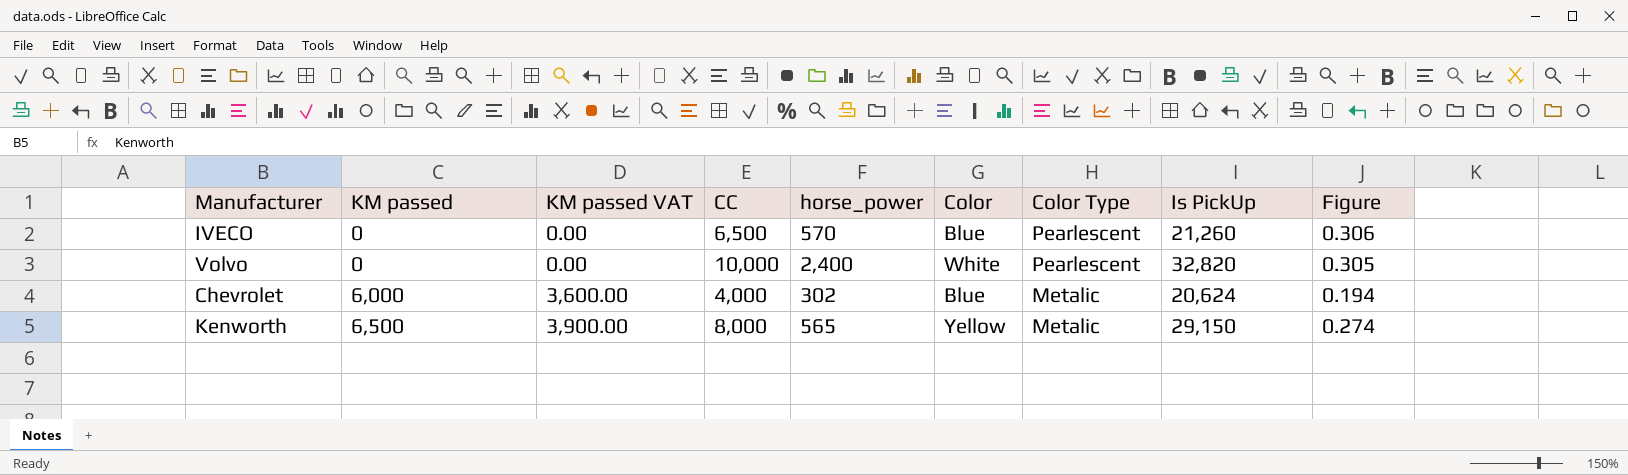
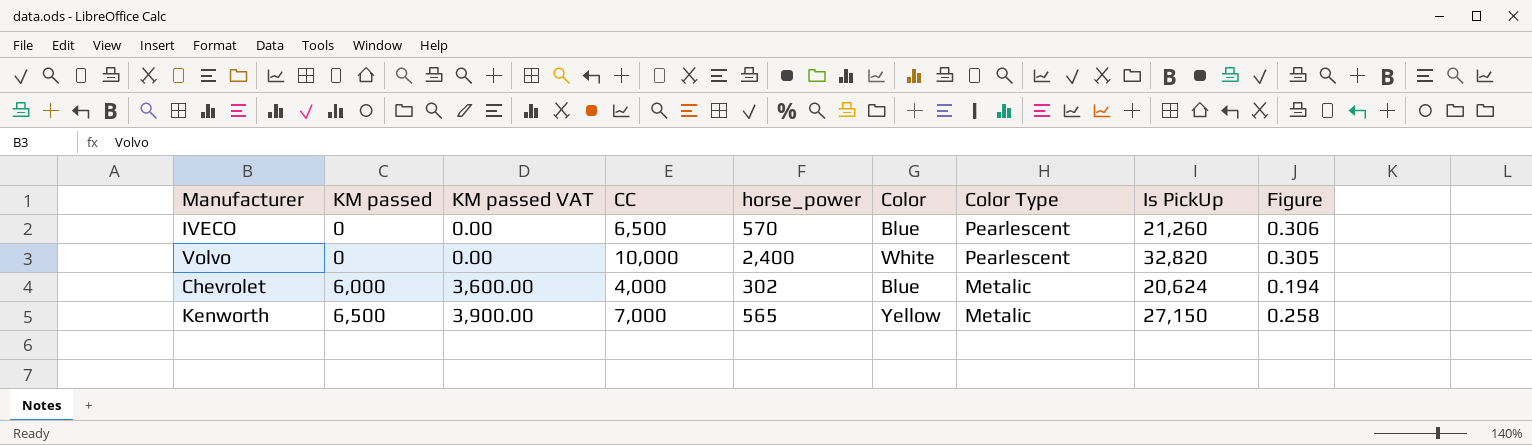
Kenworth | CC: 8,000 -> 7,000
Kenworth | Is PickUp: 29,150 -> 27,150
Kenworth | Figure: 0.274 -> 0.258

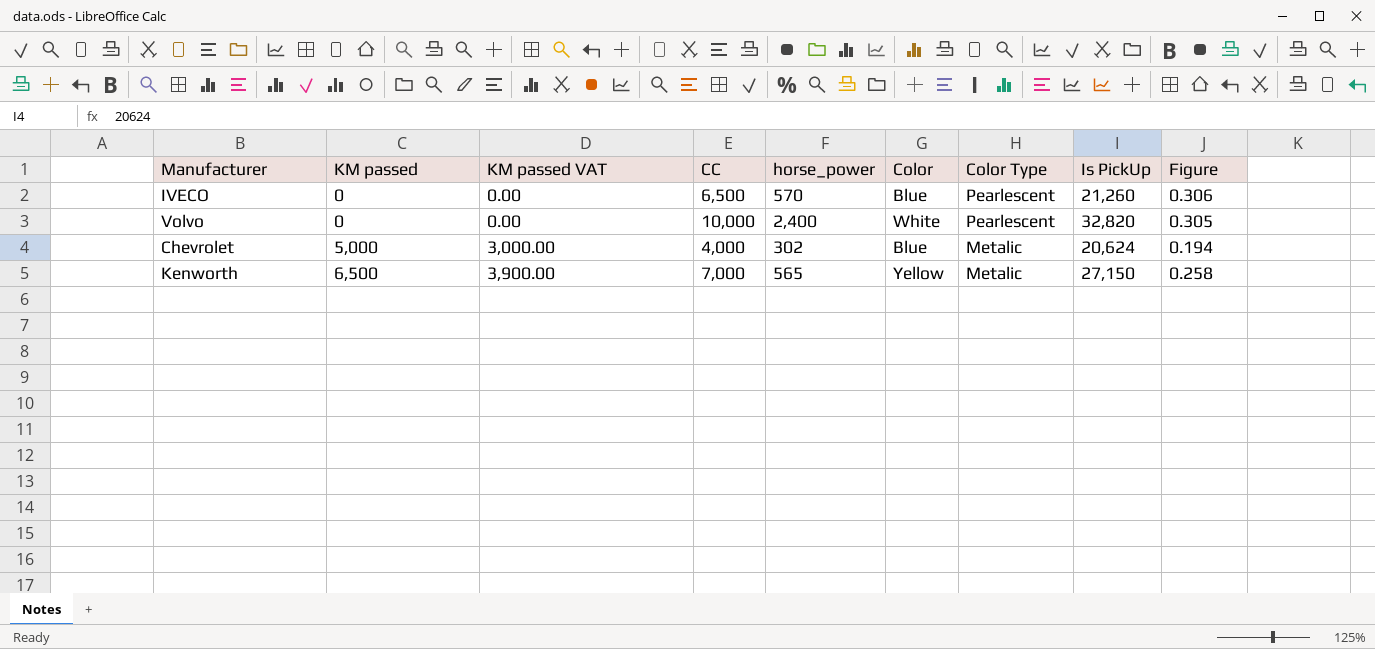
Chevrolet | KM passed: 6,000 -> 5,000
Chevrolet | KM passed VAT: 3,600.00 -> 3,000.00

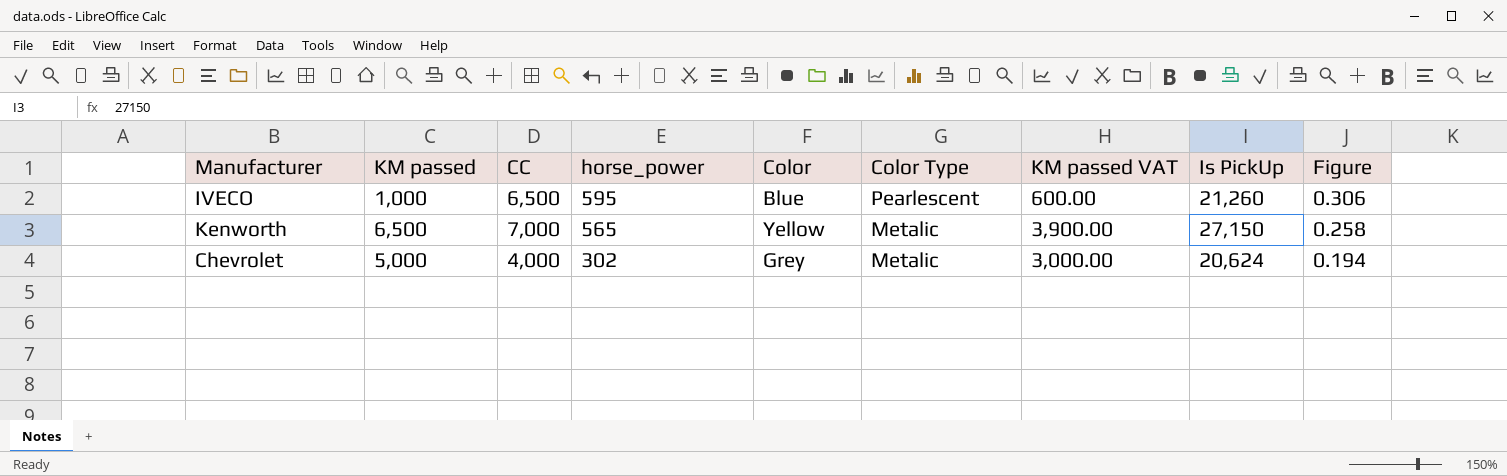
row order: KM passed ascending -> horse_power descending
column KM passed VAT | position: 3 -> 7
row Volvo: 0 | 0.00 | 10,000 | 2,400 | White | Pearlescent | 32,820 | 0.305 -> none
IVECO | KM passed: 0 -> 1,000
IVECO | horse_power: 570 -> 595
IVECO | KM passed VAT: 0.00 -> 600.00
Chevrolet | Color: Blue -> Grey

